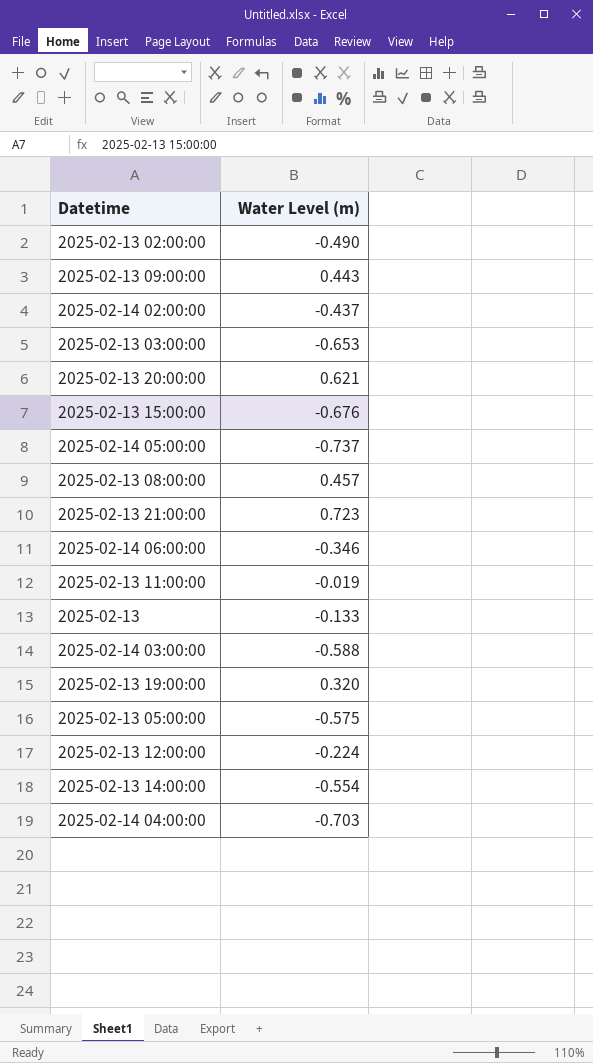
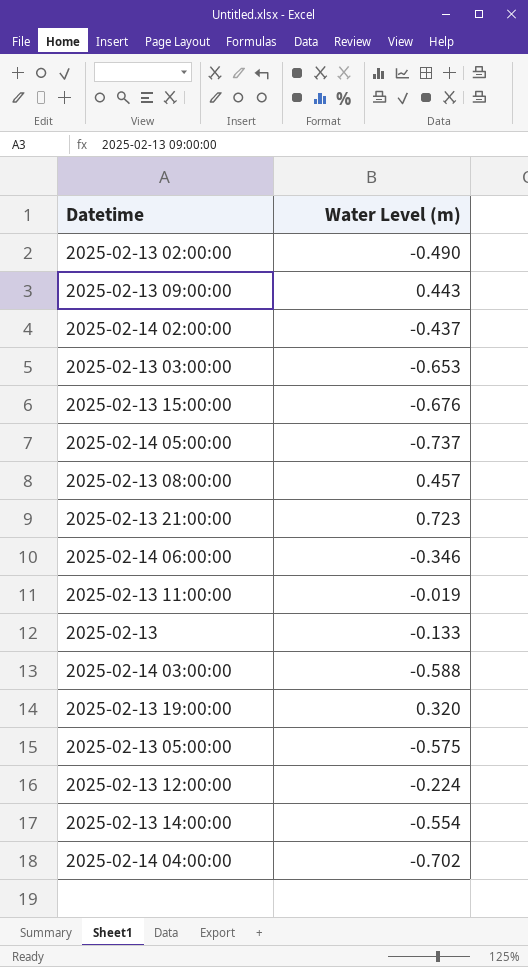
row 2025-02-13 20:00:00: 0.621 -> none
2025-02-14 04:00:00 | Water Level (m): -0.703 -> -0.702

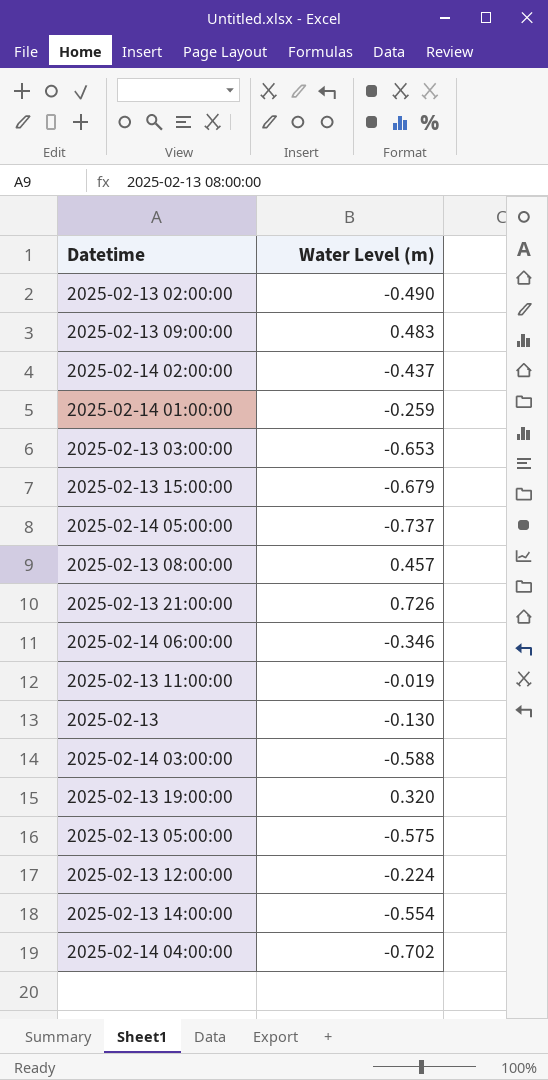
2025-02-13 09:00:00 | Water Level (m): 0.443 -> 0.483
row 2025-02-14 01:00:00: none -> -0.259
2025-02-13 15:00:00 | Water Level (m): -0.676 -> -0.679
2025-02-13 21:00:00 | Water Level (m): 0.723 -> 0.726
2025-02-13 | Water Level (m): -0.133 -> -0.130

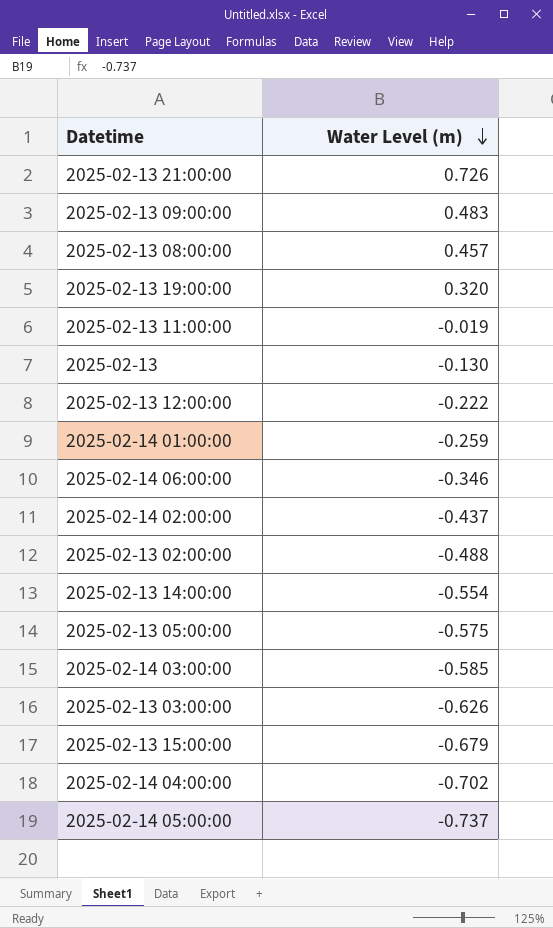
row order: none -> Water Level (m) descending
2025-02-13 12:00:00 | Water Level (m): -0.224 -> -0.222
2025-02-13 02:00:00 | Water Level (m): -0.490 -> -0.488
2025-02-14 03:00:00 | Water Level (m): -0.588 -> -0.585
2025-02-13 03:00:00 | Water Level (m): -0.653 -> -0.626

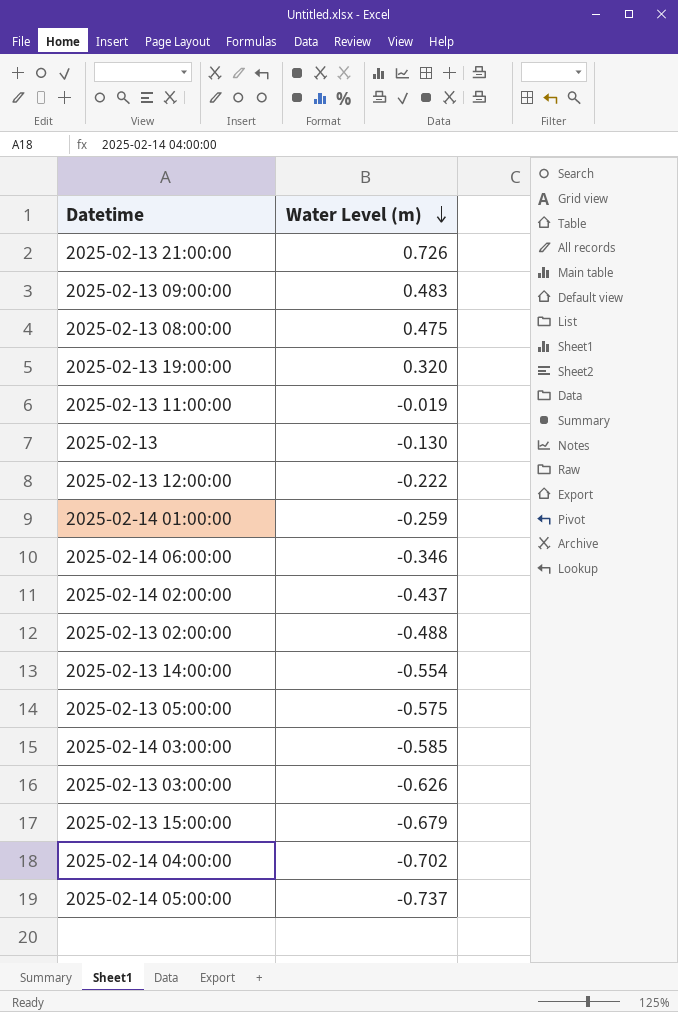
2025-02-13 08:00:00 | Water Level (m): 0.457 -> 0.475

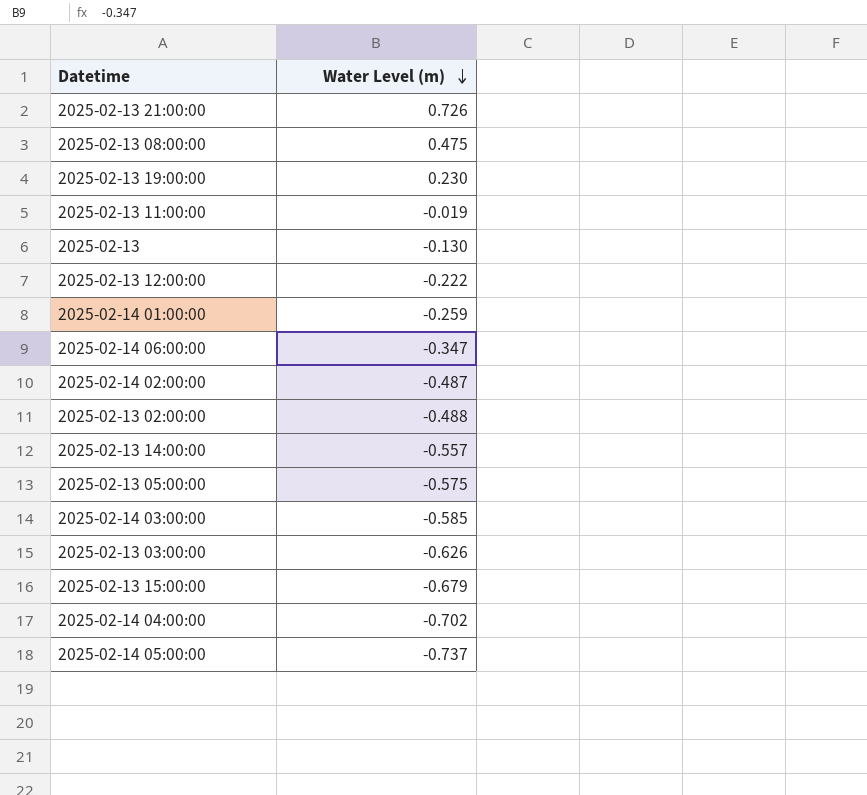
row 2025-02-13 09:00:00: 0.483 -> none
2025-02-13 19:00:00 | Water Level (m): 0.320 -> 0.230
2025-02-14 06:00:00 | Water Level (m): -0.346 -> -0.347
2025-02-14 02:00:00 | Water Level (m): -0.437 -> -0.487
2025-02-13 14:00:00 | Water Level (m): -0.554 -> -0.557

